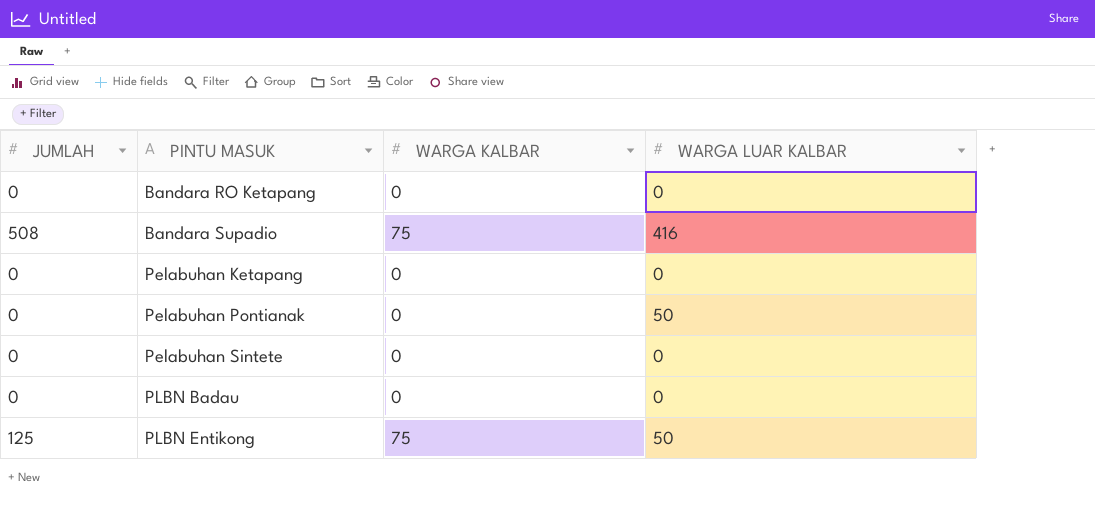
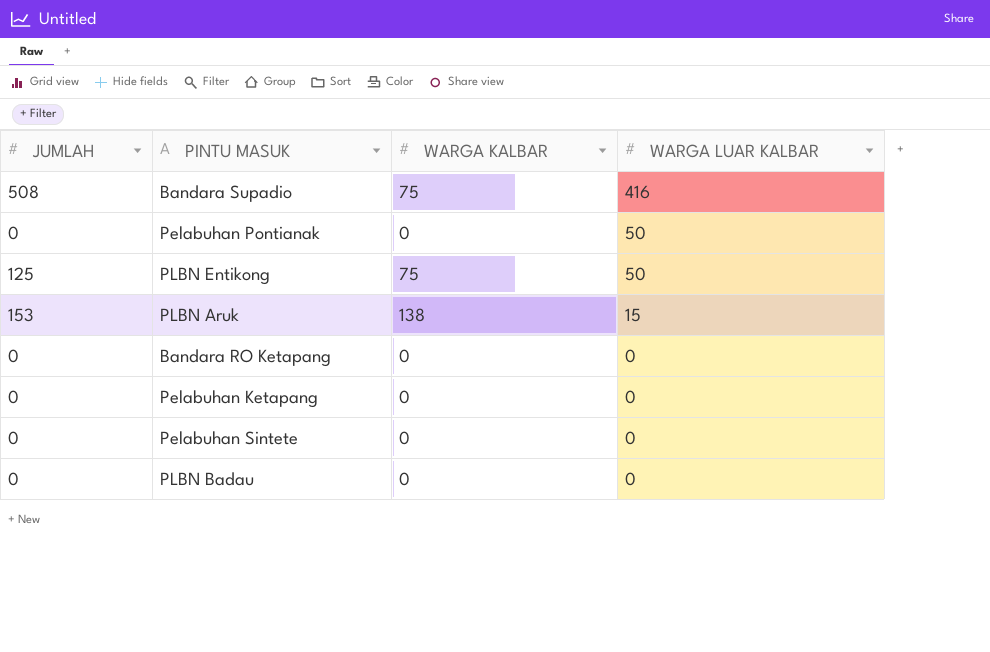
row order: PINTU MASUK ascending -> WARGA LUAR KALBAR descending
row PLBN Aruk: none -> 153 | 138 | 15

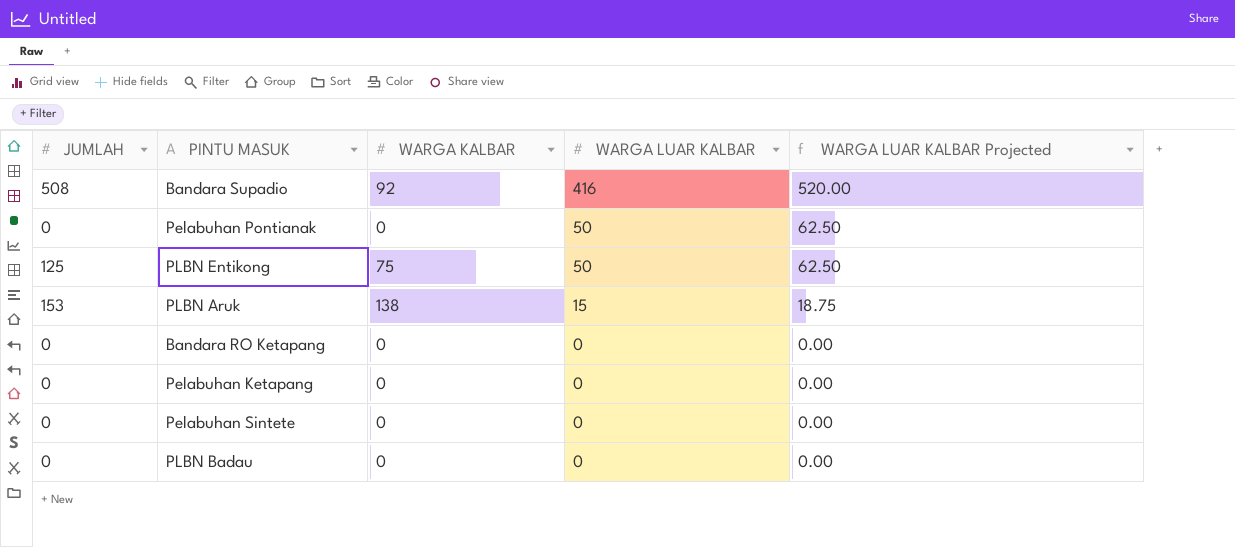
column WARGA LUAR KALBAR Projected | formula: none -> [WARGA LUAR KALBAR] * 1.25
Bandara Supadio | WARGA KALBAR: 75 -> 92

